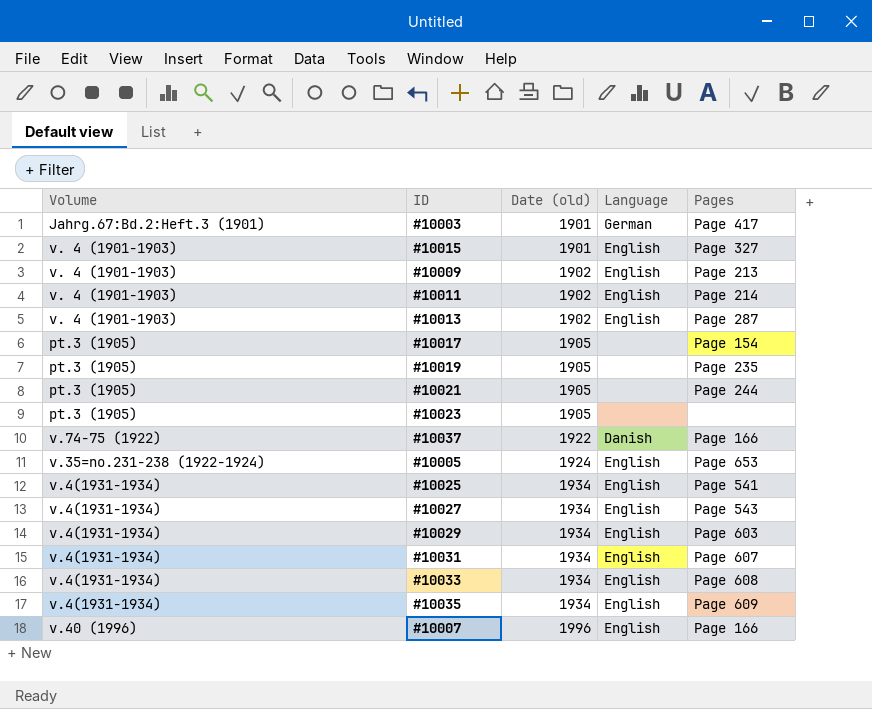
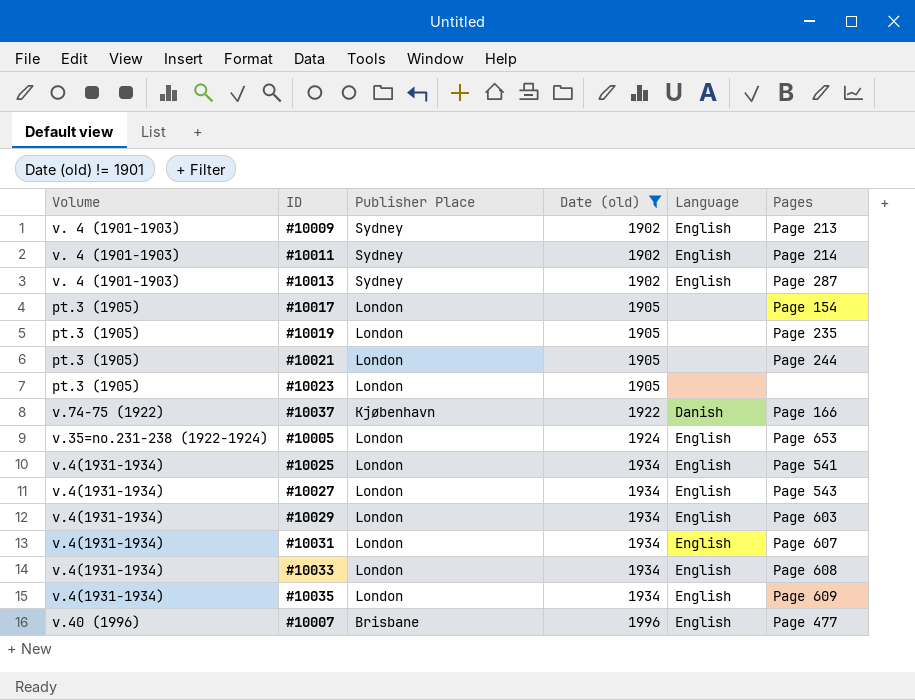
filter: none -> Date (old) != 1901
column Publisher Place | position: none -> 3
#10007 | Pages: Page 166 -> Page 477

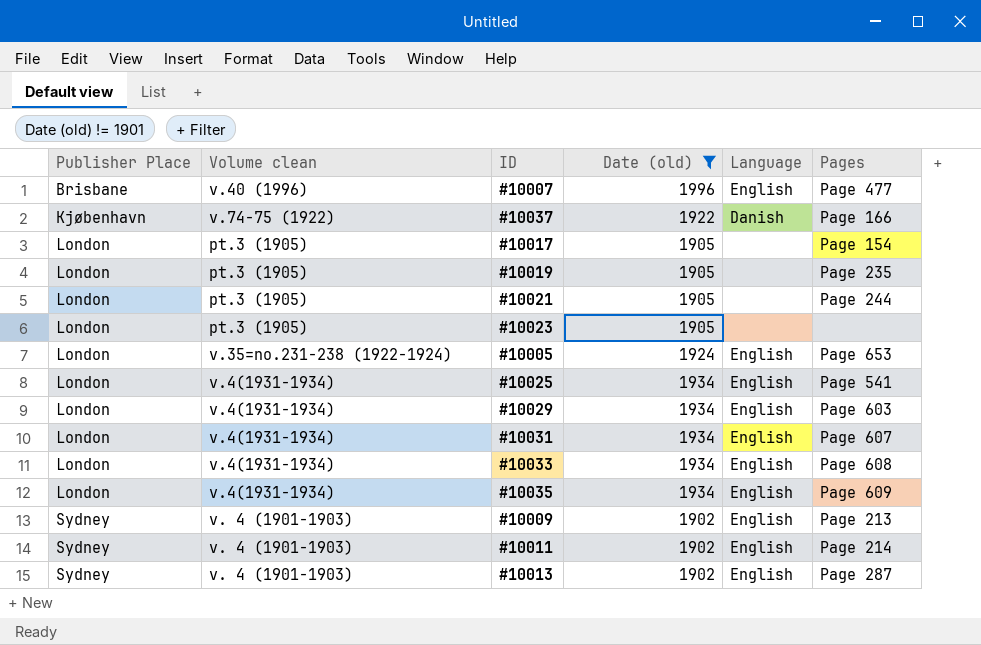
row order: Date (old) ascending -> Publisher Place ascending
column Publisher Place | position: 3 -> 1
column name: Volume -> Volume clean
row #10027: v.4(1931-1934) | London | 1934 | English | Page 543 -> none

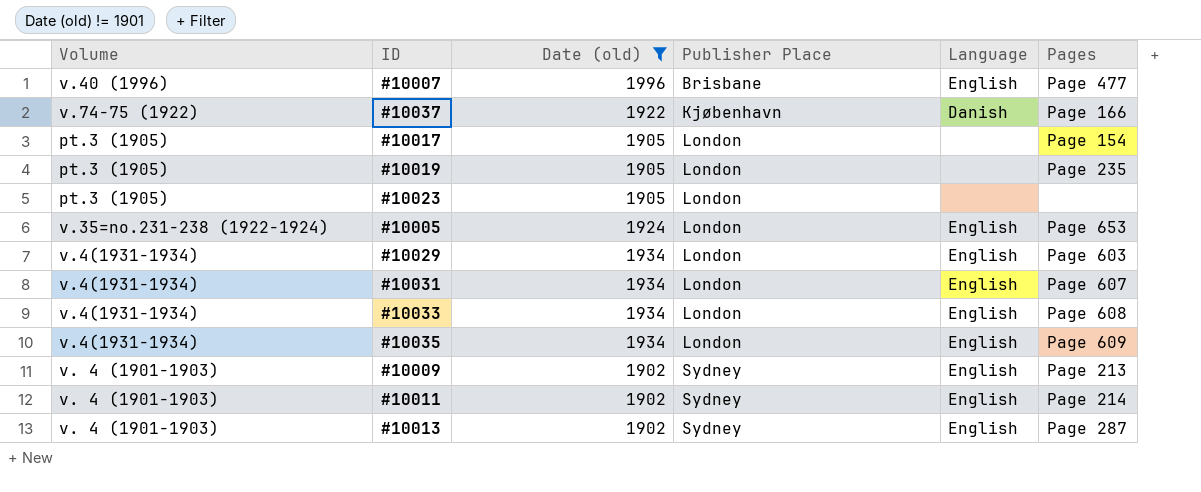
column name: Volume clean -> Volume
column Publisher Place | position: 1 -> 4
row #10021: London | pt.3 (1905) | 1905 | none | Page 244 -> none
row #10025: London | v.4(1931-1934) | 1934 | English | Page 541 -> none

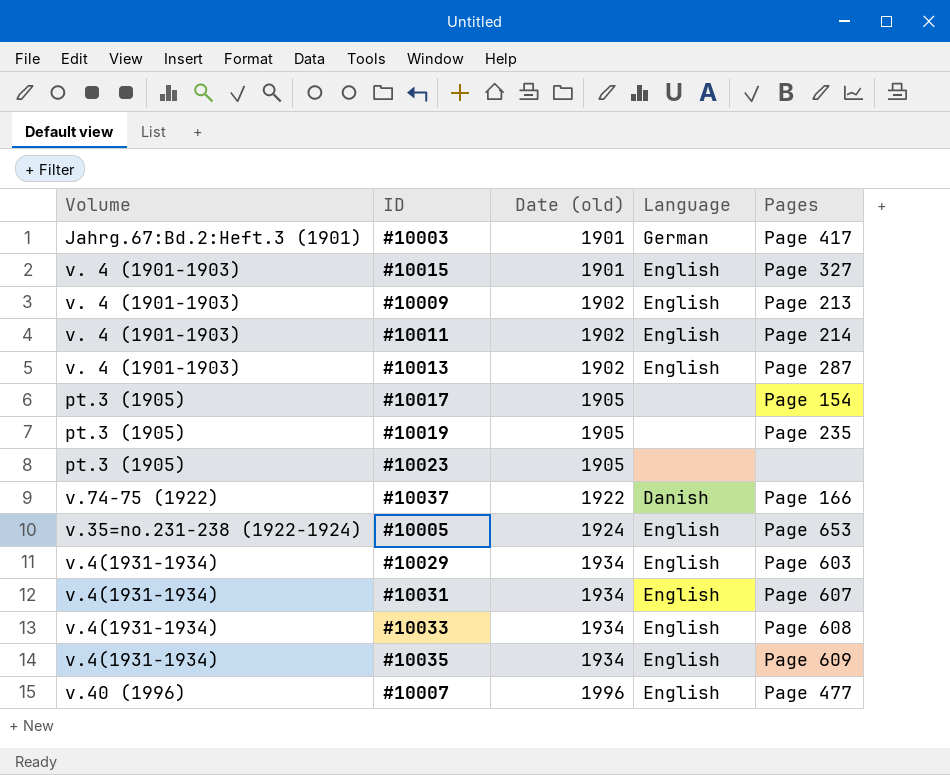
filter: Date (old) != 1901 -> none
row order: Publisher Place ascending -> Date (old) ascending
column Publisher Place | position: 4 -> none

